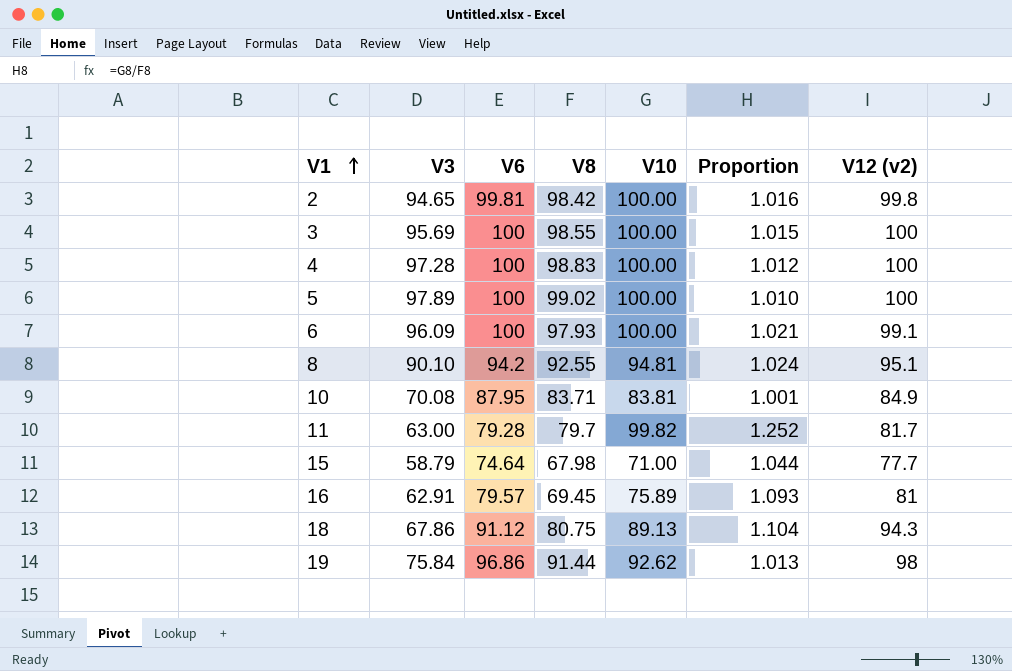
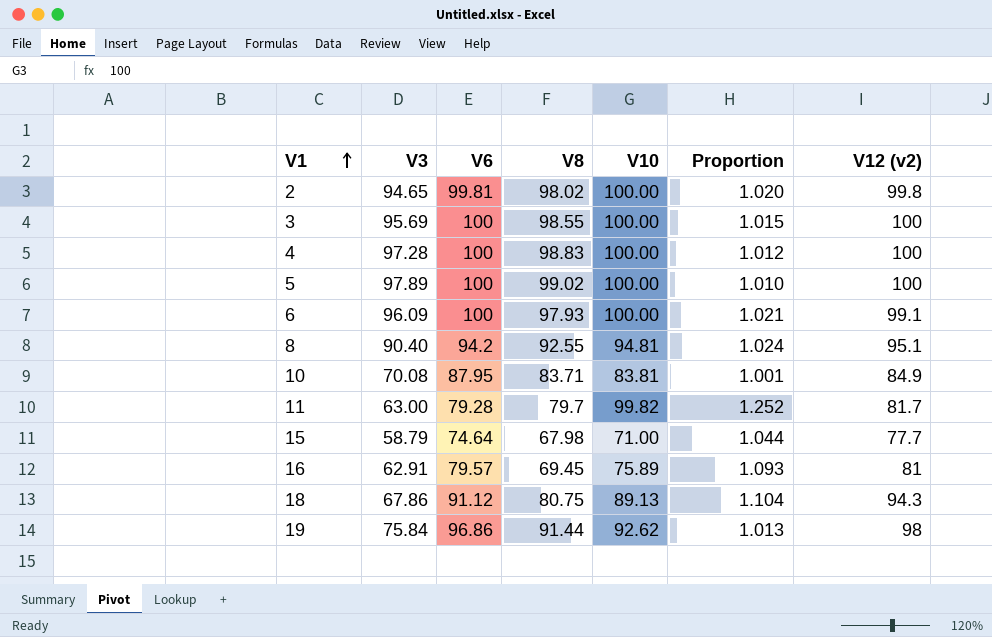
2 | V8: 98.42 -> 98.02
2 | Proportion: 1.016 -> 1.020
8 | V3: 90.10 -> 90.40

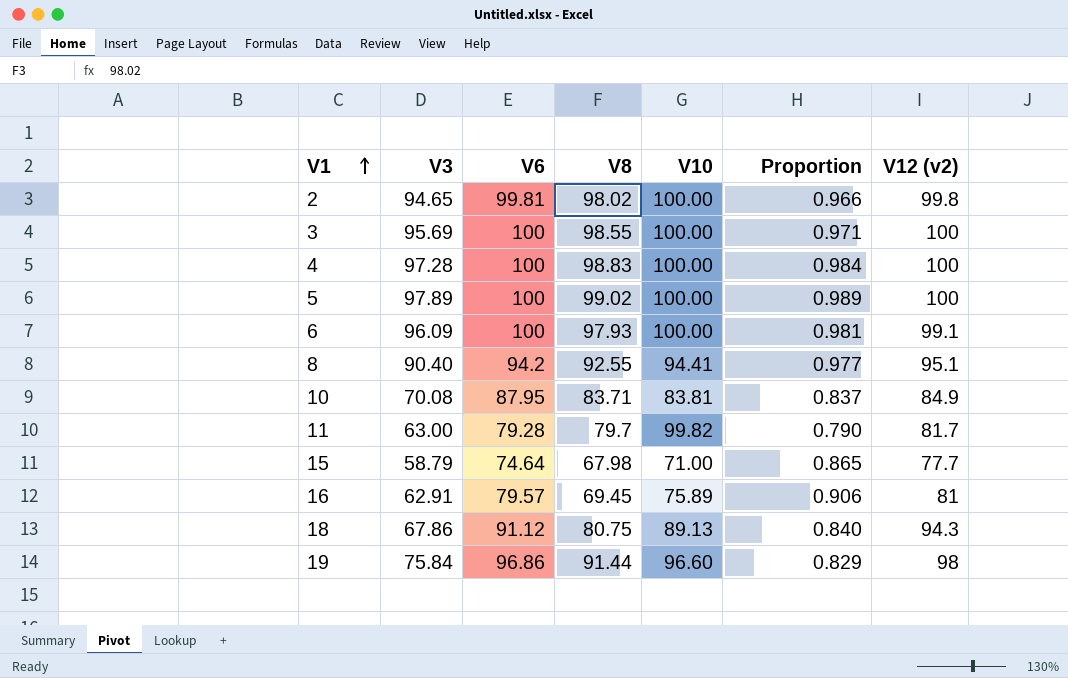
column Proportion | formula: [V10] / [V8] -> [V3] / [V8]
8 | V10: 94.81 -> 94.41
19 | V10: 92.62 -> 96.60

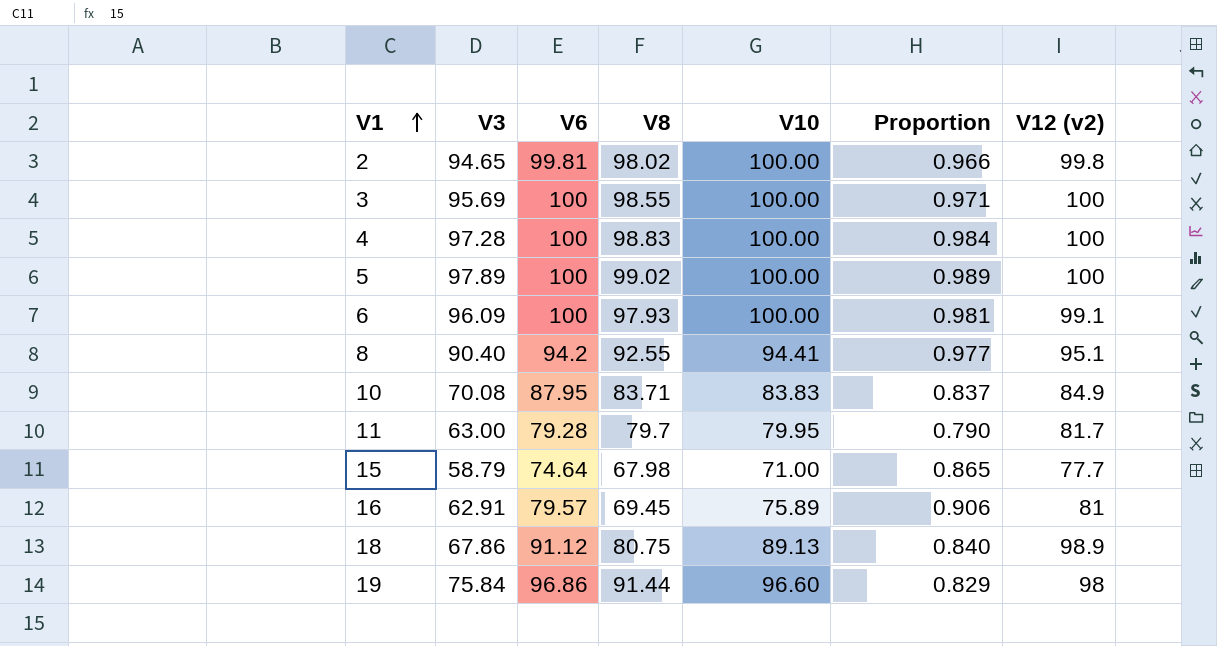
10 | V10: 83.81 -> 83.83
11 | V10: 99.82 -> 79.95
18 | V12 (v2): 94.3 -> 98.9

